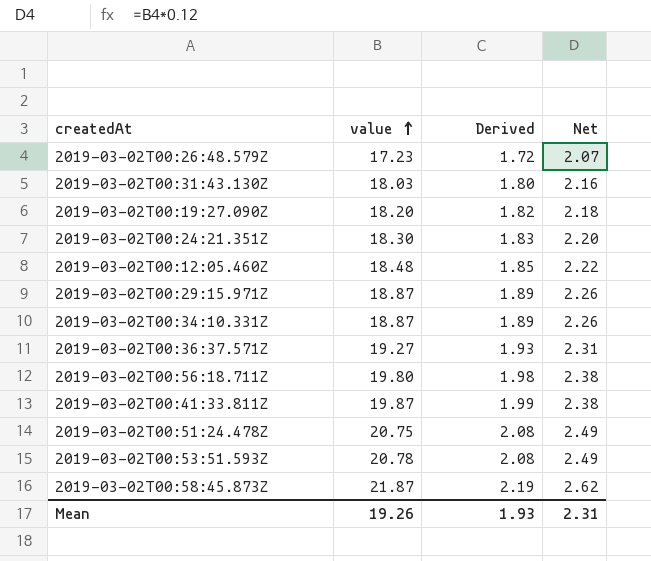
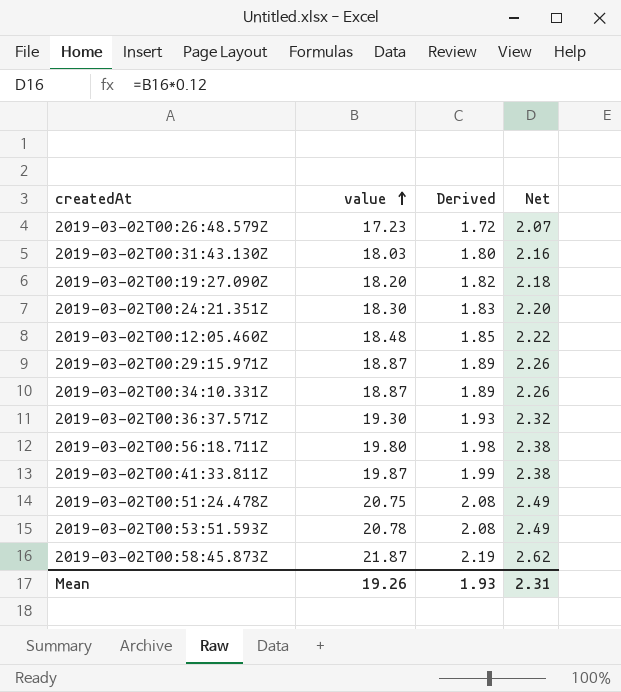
2019-03-02T00:36:37.571Z | value: 19.27 -> 19.30
2019-03-02T00:36:37.571Z | Net: 2.31 -> 2.32

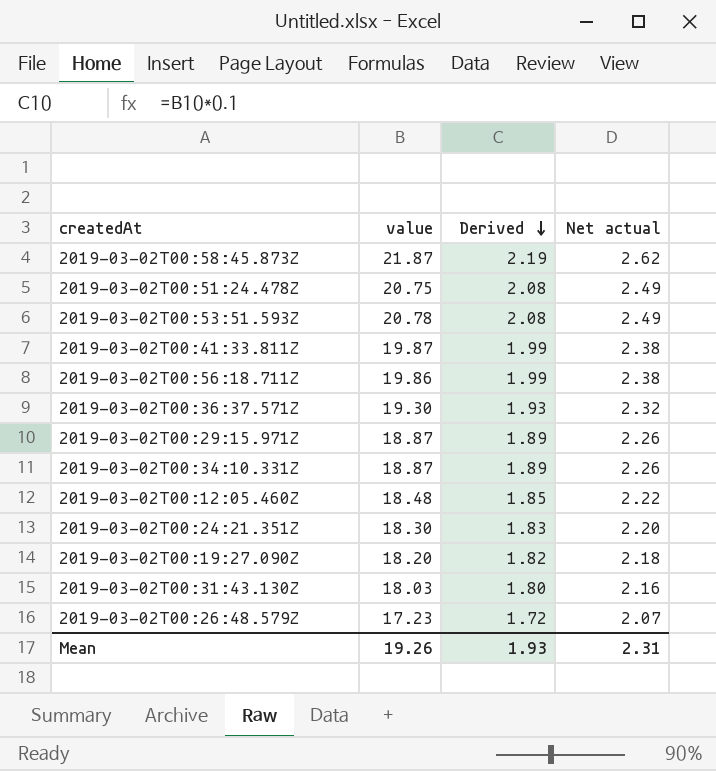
row order: value ascending -> Derived descending
column name: Net -> Net actual
2019-03-02T00:56:18.711Z | value: 19.80 -> 19.86
2019-03-02T00:56:18.711Z | Derived: 1.98 -> 1.99

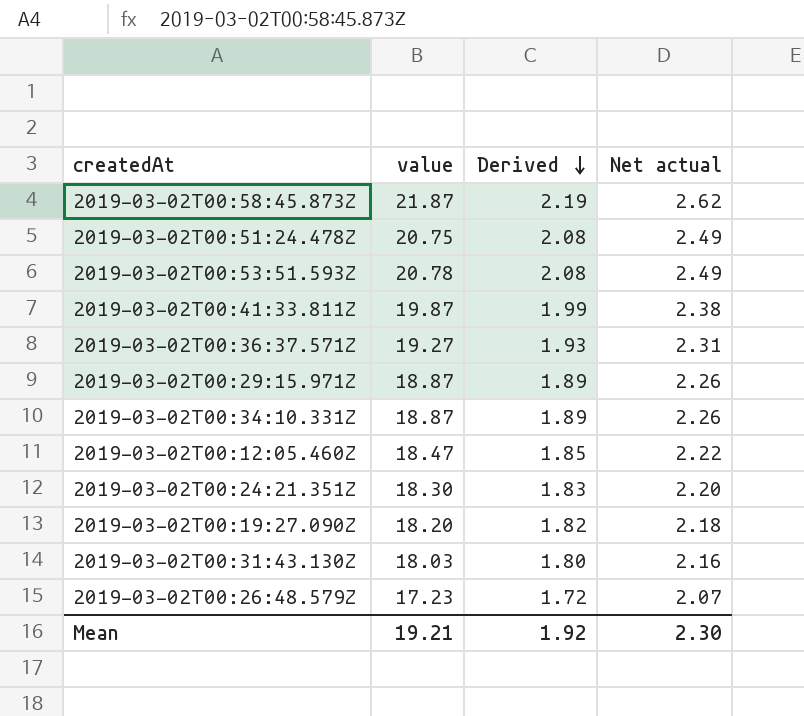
row 2019-03-02T00:56:18.711Z: 19.86 | 1.99 | 2.38 -> none
2019-03-02T00:36:37.571Z | value: 19.30 -> 19.27
2019-03-02T00:36:37.571Z | Net actual: 2.32 -> 2.31
2019-03-02T00:12:05.460Z | value: 18.48 -> 18.47
Mean | value: 19.26 -> 19.21
Mean | Derived: 1.93 -> 1.92
Mean | Net actual: 2.31 -> 2.30

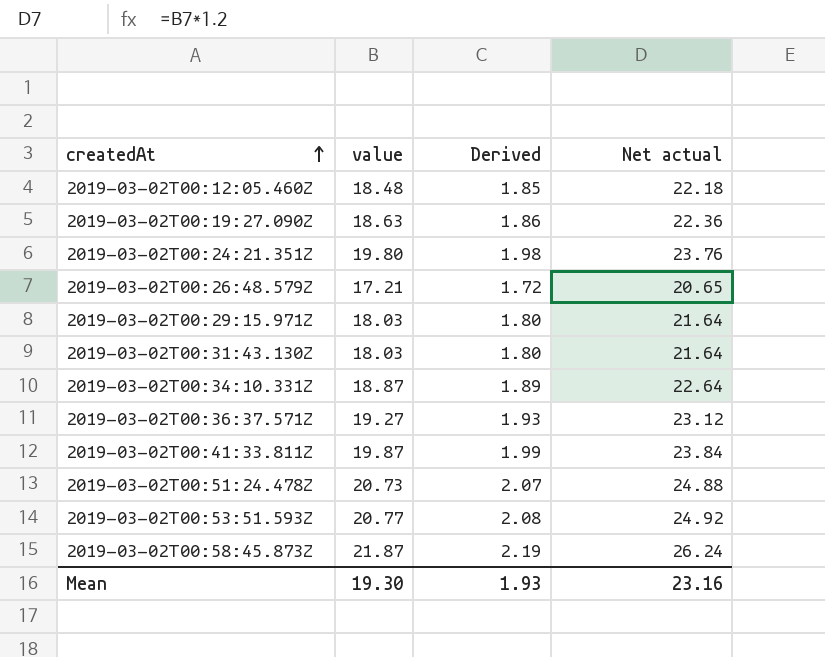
row order: Derived descending -> createdAt ascending
column Net actual | formula: [value] * 0.12 -> [value] * 1.2
2019-03-02T00:12:05.460Z | value: 18.47 -> 18.48
2019-03-02T00:19:27.090Z | value: 18.20 -> 18.63
2019-03-02T00:19:27.090Z | Derived: 1.82 -> 1.86
2019-03-02T00:24:21.351Z | value: 18.30 -> 19.80
2019-03-02T00:24:21.351Z | Derived: 1.83 -> 1.98
2019-03-02T00:26:48.579Z | value: 17.23 -> 17.21
2019-03-02T00:29:15.971Z | value: 18.87 -> 18.03
2019-03-02T00:29:15.971Z | Derived: 1.89 -> 1.80
2019-03-02T00:51:24.478Z | value: 20.75 -> 20.73
2019-03-02T00:51:24.478Z | Derived: 2.08 -> 2.07
2019-03-02T00:53:51.593Z | value: 20.78 -> 20.77
Mean | value: 19.21 -> 19.30
Mean | Derived: 1.92 -> 1.93
Mean | Net actual: 2.30 -> 23.16

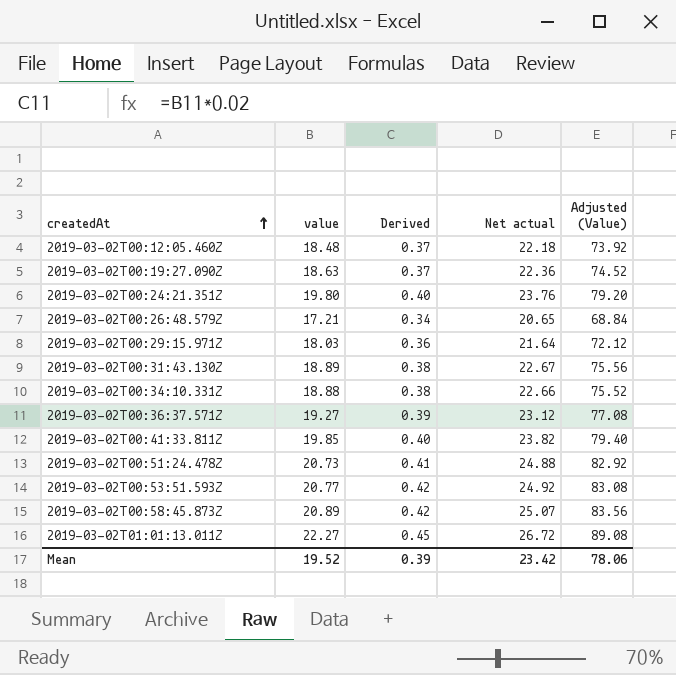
column Derived | formula: [value] * 0.1 -> [value] * 0.02
column Adjusted (Value) | formula: none -> [value] * 4
2019-03-02T00:31:43.130Z | value: 18.03 -> 18.89
2019-03-02T00:31:43.130Z | Net actual: 21.64 -> 22.67
2019-03-02T00:34:10.331Z | value: 18.87 -> 18.88
2019-03-02T00:34:10.331Z | Net actual: 22.64 -> 22.66
2019-03-02T00:41:33.811Z | value: 19.87 -> 19.85
2019-03-02T00:41:33.811Z | Net actual: 23.84 -> 23.82
2019-03-02T00:58:45.873Z | value: 21.87 -> 20.89
2019-03-02T00:58:45.873Z | Net actual: 26.24 -> 25.07
row 2019-03-02T01:01:13.011Z: none -> 22.27 | 0.45 | 26.72 | 89.08
Mean | value: 19.30 -> 19.52
Mean | Derived: 1.93 -> 0.39
Mean | Net actual: 23.16 -> 23.42

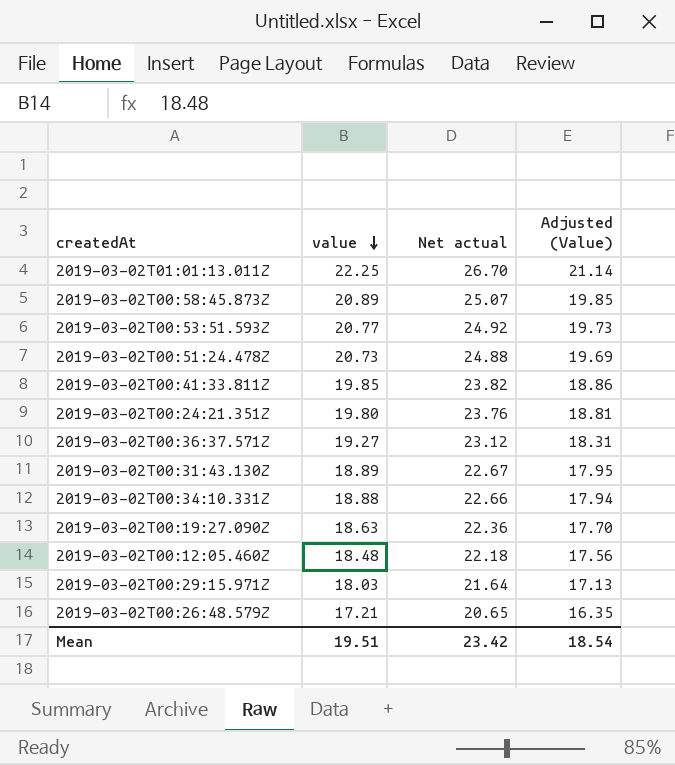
row order: createdAt ascending -> value descending
column Derived | formula: [value] * 0.02 -> none
column Adjusted (Value) | formula: [value] * 4 -> [value] * 0.95
2019-03-02T01:01:13.011Z | value: 22.27 -> 22.25
2019-03-02T01:01:13.011Z | Net actual: 26.72 -> 26.70
Mean | value: 19.52 -> 19.51
Mean | Adjusted (Value): 78.06 -> 18.54

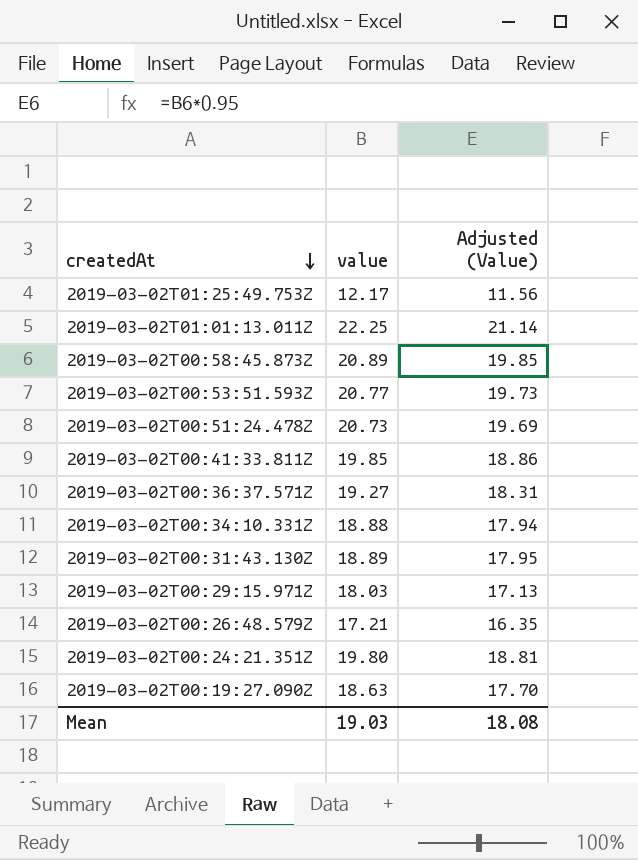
row order: value descending -> createdAt descending
column Net actual | formula: [value] * 1.2 -> none
row 2019-03-02T00:12:05.460Z: 18.48 | 22.18 | 17.56 -> none
row 2019-03-02T01:25:49.753Z: none -> 12.17 | 11.56
Mean | value: 19.51 -> 19.03
Mean | Adjusted (Value): 18.54 -> 18.08

